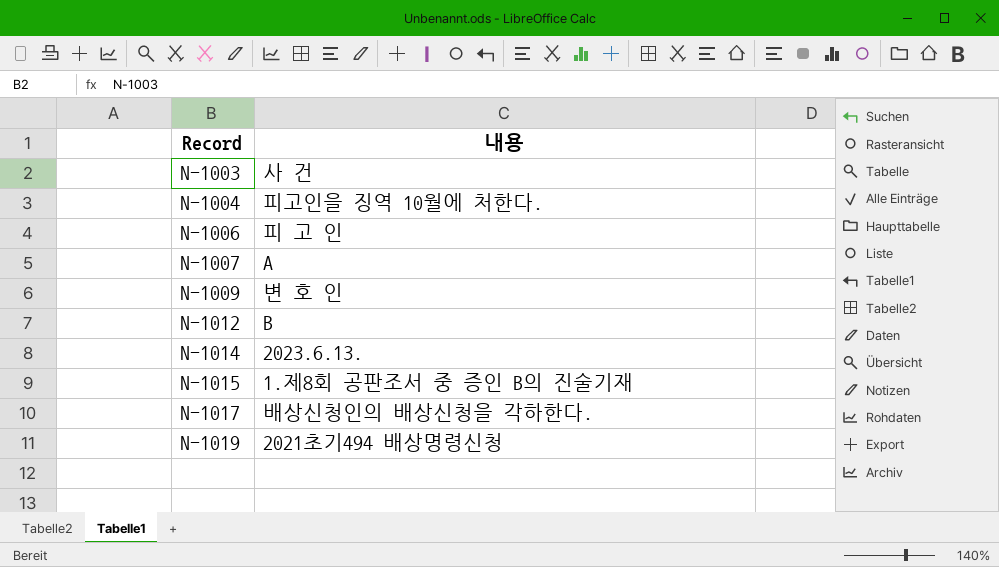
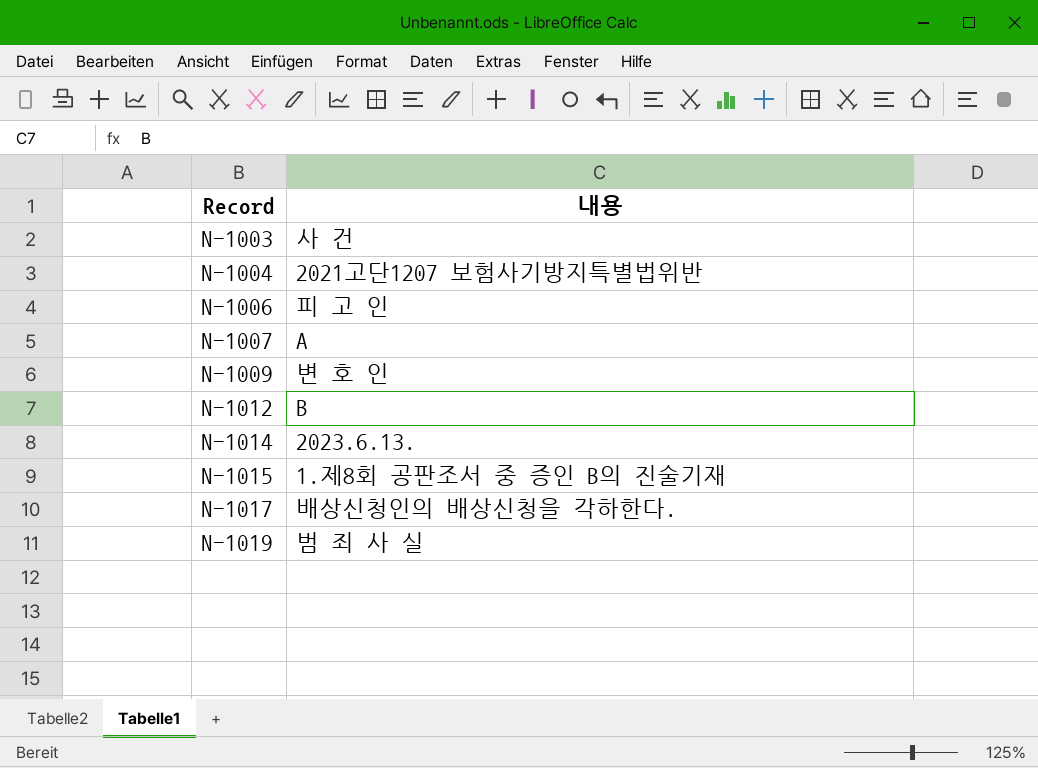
N-1004 | 내용: 피고인을 징역 10월에 처한다. -> 2021고단1207 보험사기방지특별법위반
N-1019 | 내용: 2021초기494 배상명령신청 -> 범 죄 사 실

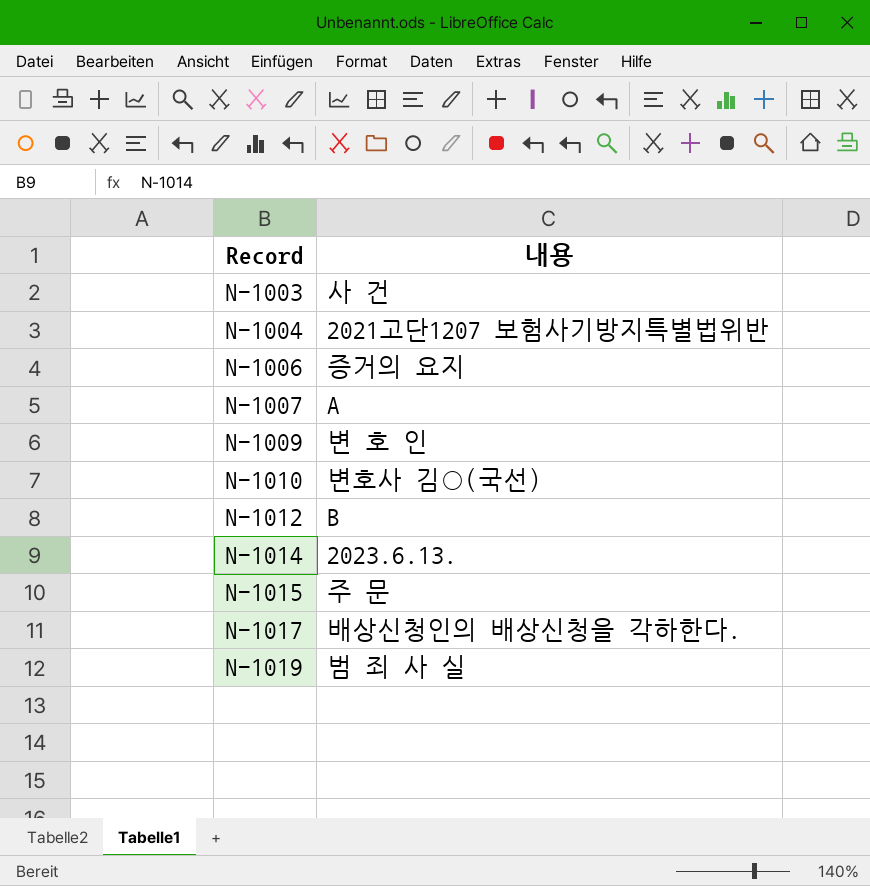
N-1006 | 내용: 피 고 인 -> 증거의 요지
row N-1010: none -> 변호사 김○(국선)
N-1015 | 내용: 1.제8회 공판조서 중 증인 B의 진술기재 -> 주 문

